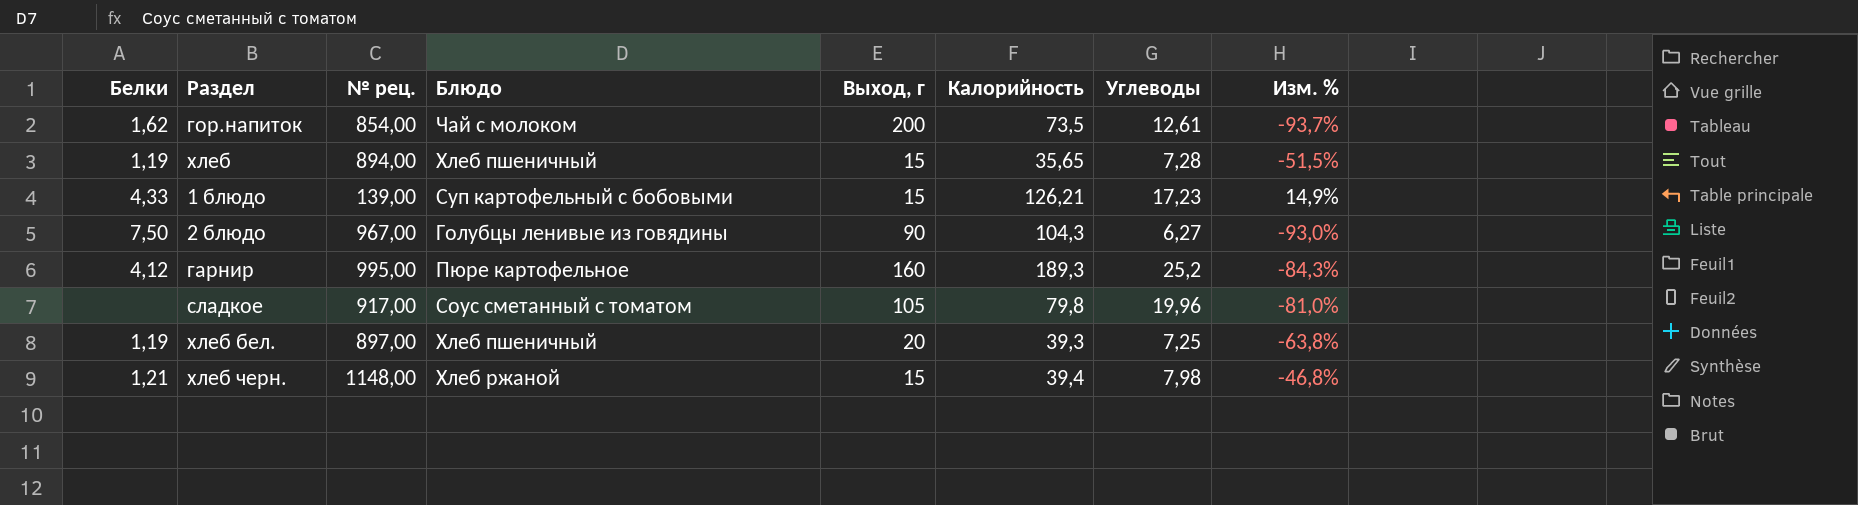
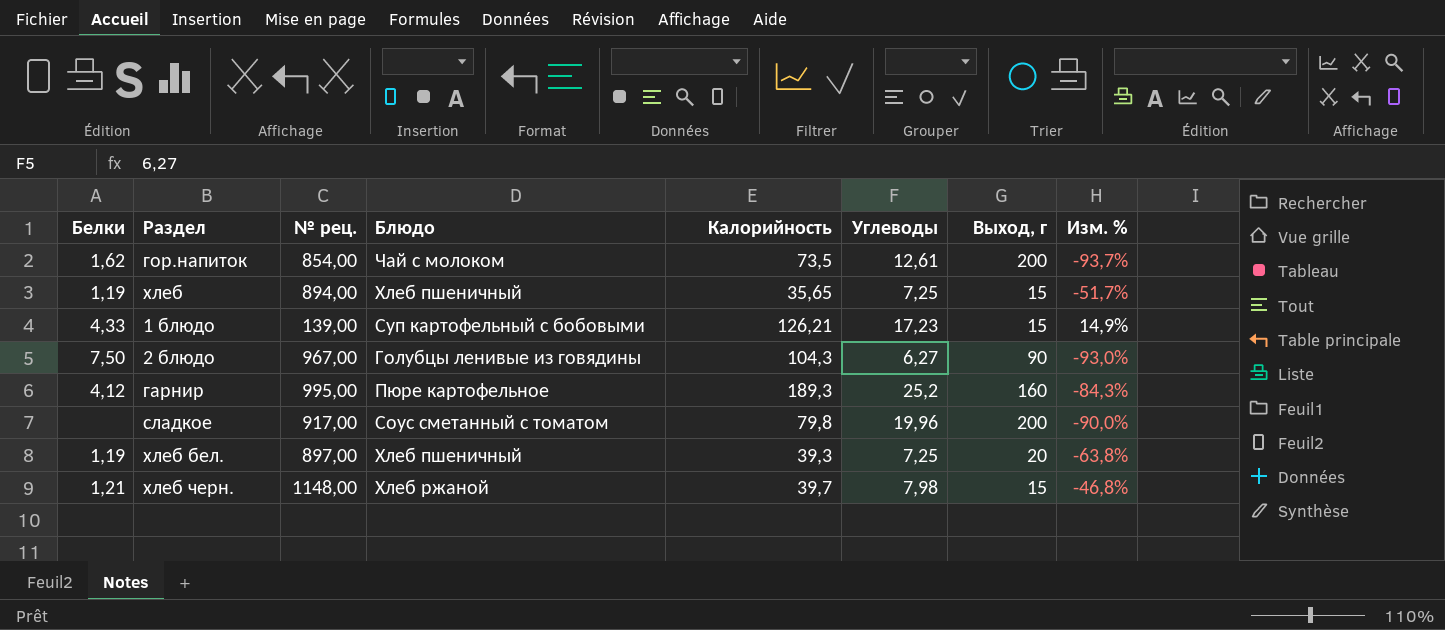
column Выход, г | position: 5 -> 7
хлеб | Углеводы: 7,28 -> 7,25
хлеб | Изм. %: -51,5% -> -51,7%
сладкое | Выход, г: 105 -> 200
сладкое | Изм. %: -81,0% -> -90,0%
хлеб черн. | Калорийность: 39,4 -> 39,7

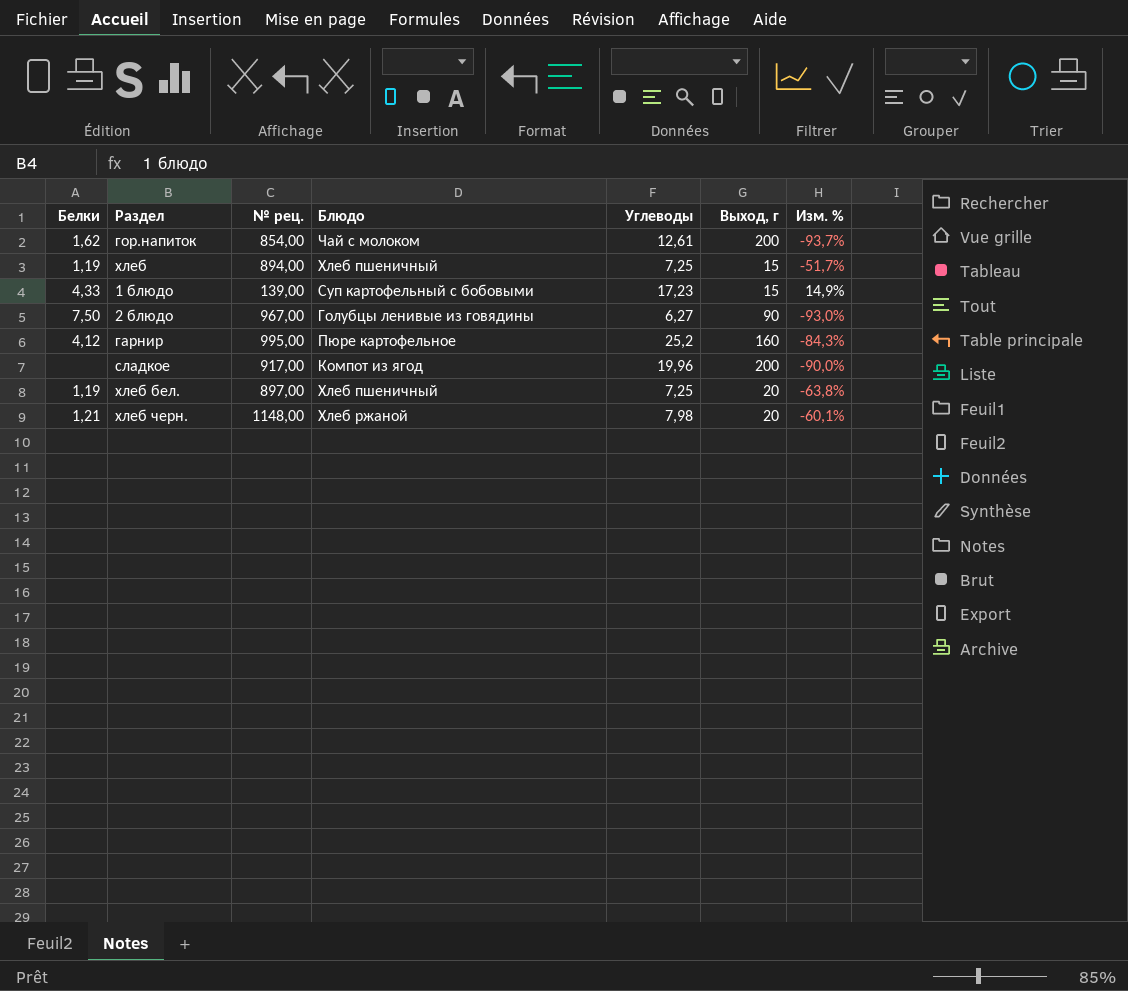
column Калорийность | position: 5 -> none
сладкое | Блюдо: Соус сметанный с томатом -> Компот из ягод
хлеб черн. | Выход, г: 15 -> 20
хлеб черн. | Изм. %: -46,8% -> -60,1%

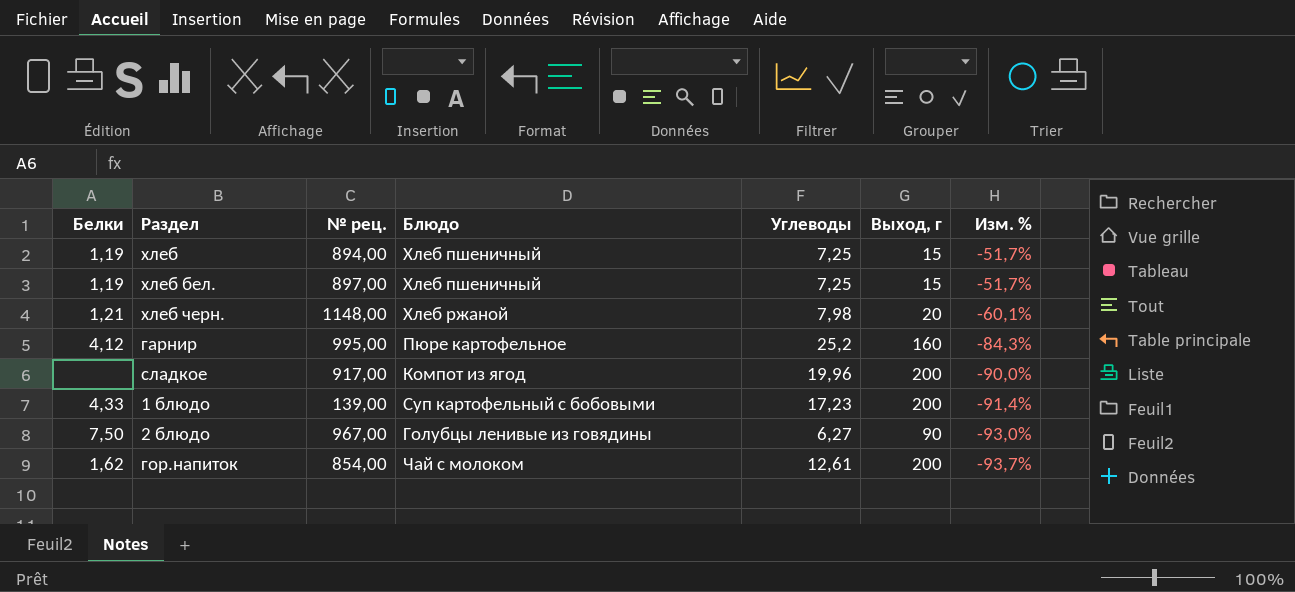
row order: none -> Изм. % descending
хлеб бел. | Выход, г: 20 -> 15
хлеб бел. | Изм. %: -63,8% -> -51,7%
1 блюдо | Выход, г: 15 -> 200
1 блюдо | Изм. %: 14,9% -> -91,4%

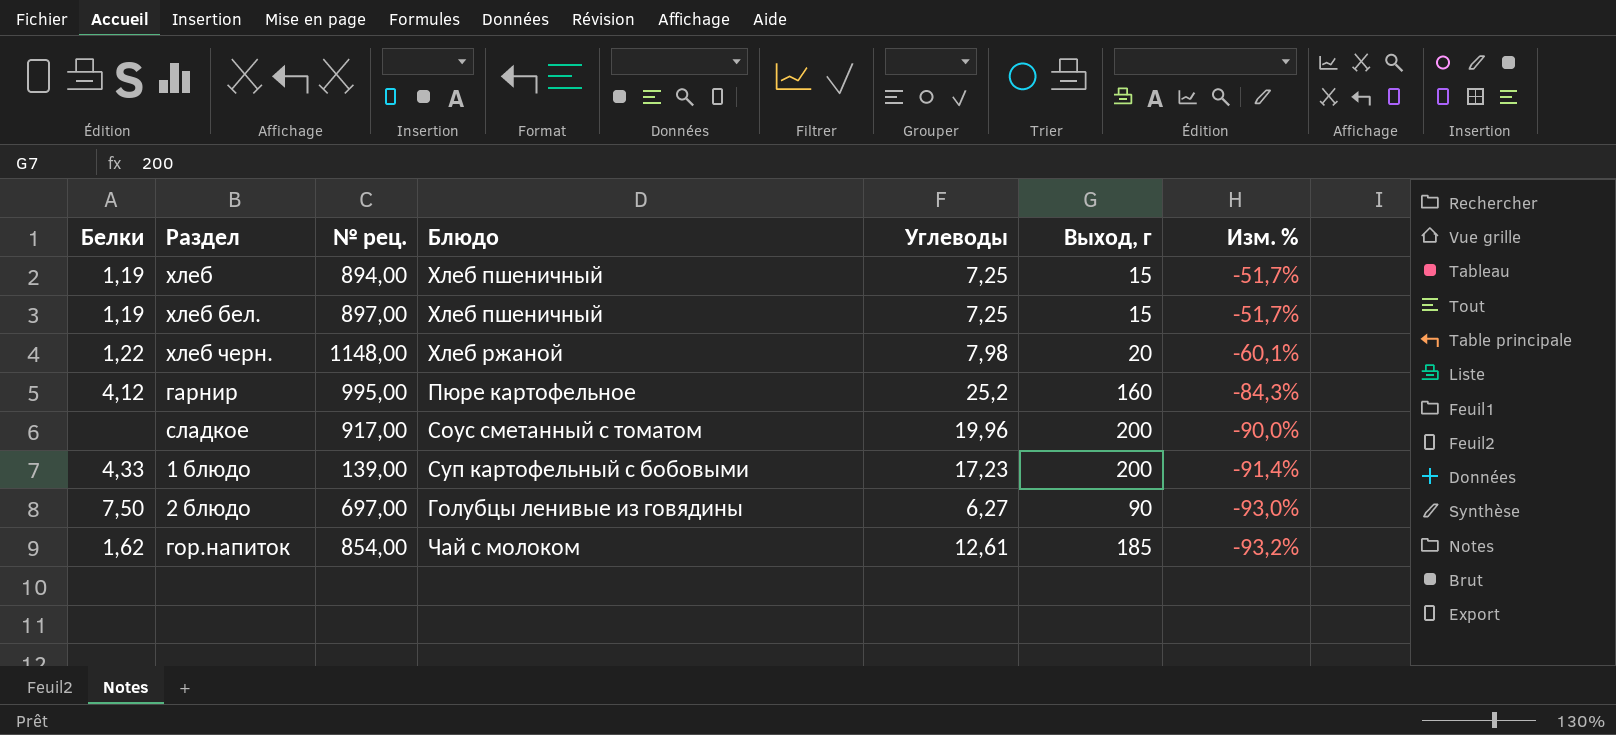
хлеб черн. | Белки: 1,21 -> 1,22
сладкое | Блюдо: Компот из ягод -> Соус сметанный с томатом
2 блюдо | № рец.: 967,00 -> 697,00
гор.напиток | Выход, г: 200 -> 185
гор.напиток | Изм. %: -93,7% -> -93,2%

